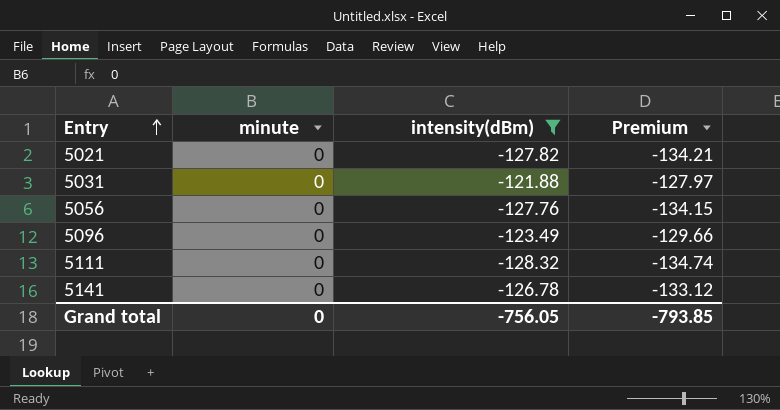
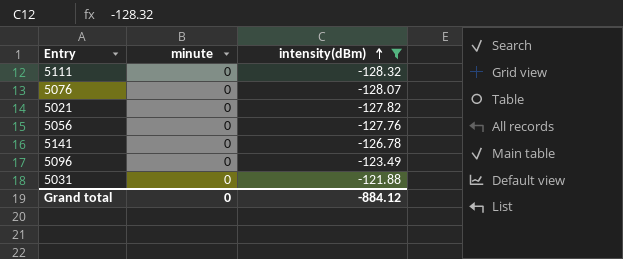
row order: Entry ascending -> intensity(dBm) ascending
column Premium | formula: [intensity(dBm)] * 1.05 -> none
row 5076: none -> 0 | -128.07
Grand total | intensity(dBm): -756.05 -> -884.12

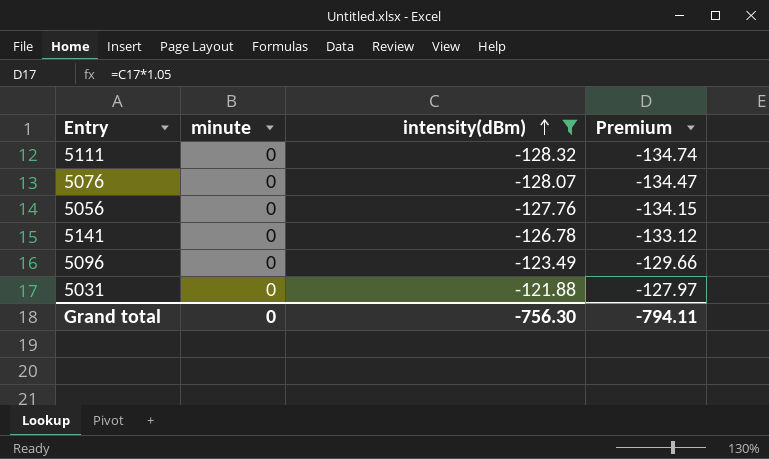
column Premium | formula: none -> [intensity(dBm)] * 1.05
row 5021: 0 | -127.82 -> none
Grand total | intensity(dBm): -884.12 -> -756.30

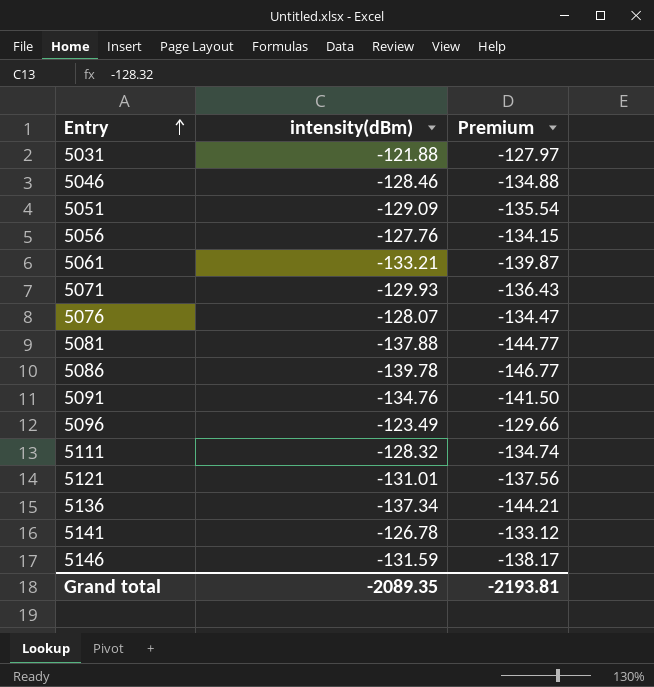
filter: intensity(dBm) >= -128.32 -> none
row order: intensity(dBm) ascending -> Entry ascending
column minute | position: 2 -> none
Grand total | intensity(dBm): -756.30 -> -2089.35
Grand total | Premium: -794.11 -> -2193.81

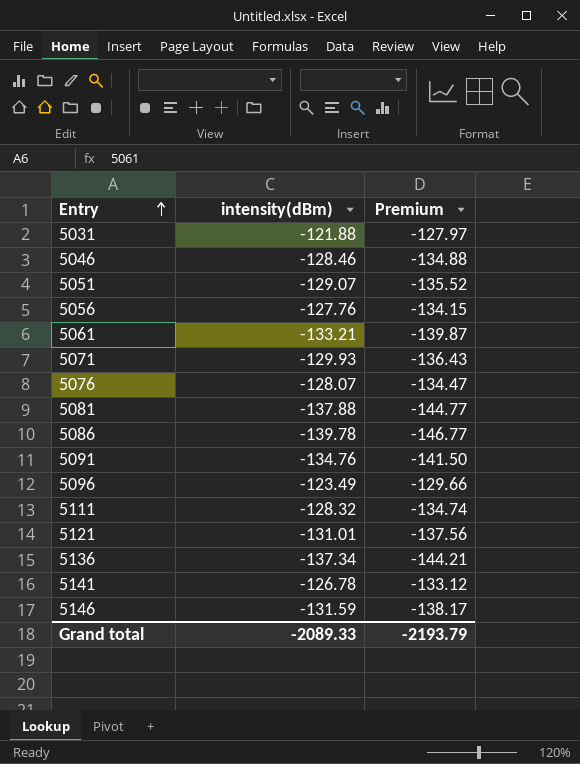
5051 | intensity(dBm): -129.09 -> -129.07
5051 | Premium: -135.54 -> -135.52
Grand total | intensity(dBm): -2089.35 -> -2089.33
Grand total | Premium: -2193.81 -> -2193.79

